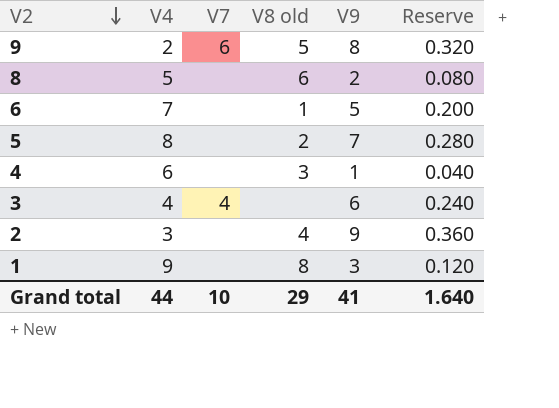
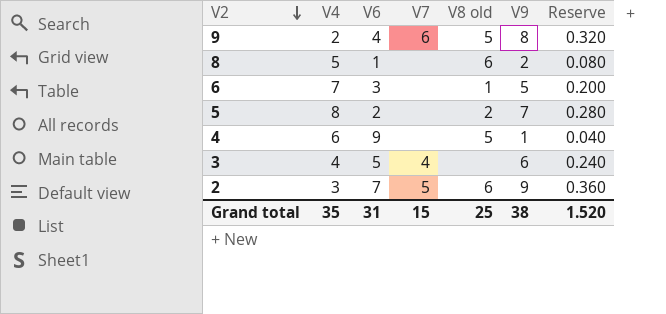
column V6 | position: none -> 3
row 1: 9 | none | 8 | 3 | 0.120 -> none
4 | V8 old: 3 -> 5
2 | V7: none -> 5
2 | V8 old: 4 -> 6
Grand total | V4: 44 -> 35
Grand total | V7: 10 -> 15
Grand total | V8 old: 29 -> 25
Grand total | V9: 41 -> 38
Grand total | Reserve: 1.640 -> 1.520

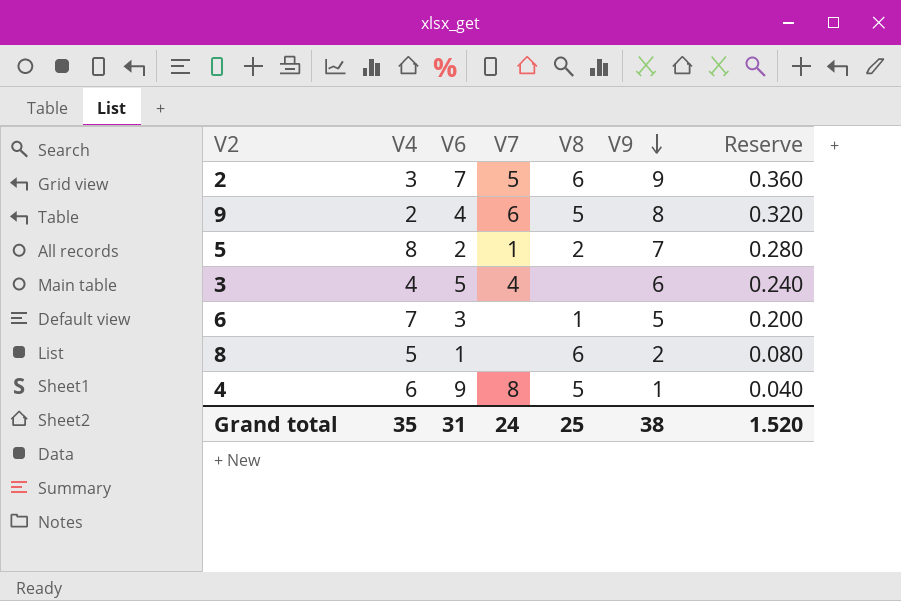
row order: V2 descending -> V9 descending
column name: V8 old -> V8
5 | V7: none -> 1
4 | V7: none -> 8
Grand total | V7: 15 -> 24

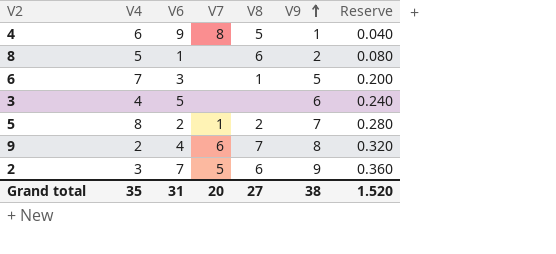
row order: V9 descending -> V9 ascending
3 | V7: 4 -> none
9 | V8: 5 -> 7
Grand total | V7: 24 -> 20
Grand total | V8: 25 -> 27

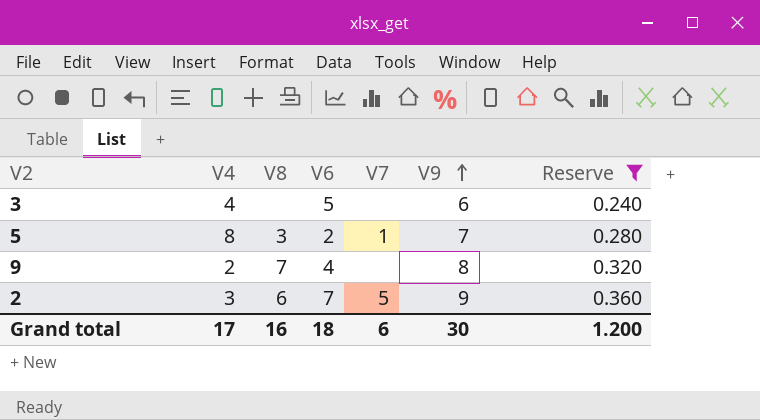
filter: none -> Reserve >= 0.240
column V8 | position: 5 -> 3
5 | V8: 2 -> 3
9 | V7: 6 -> none
Grand total | V4: 35 -> 17
Grand total | V8: 27 -> 16
Grand total | V6: 31 -> 18
Grand total | V7: 20 -> 6
Grand total | V9: 38 -> 30
Grand total | Reserve: 1.520 -> 1.200

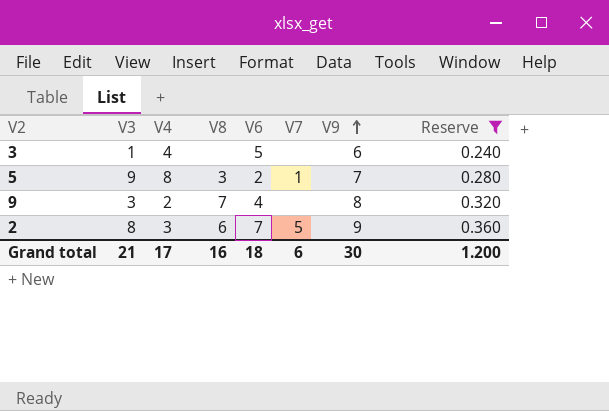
column V3 | position: none -> 2

